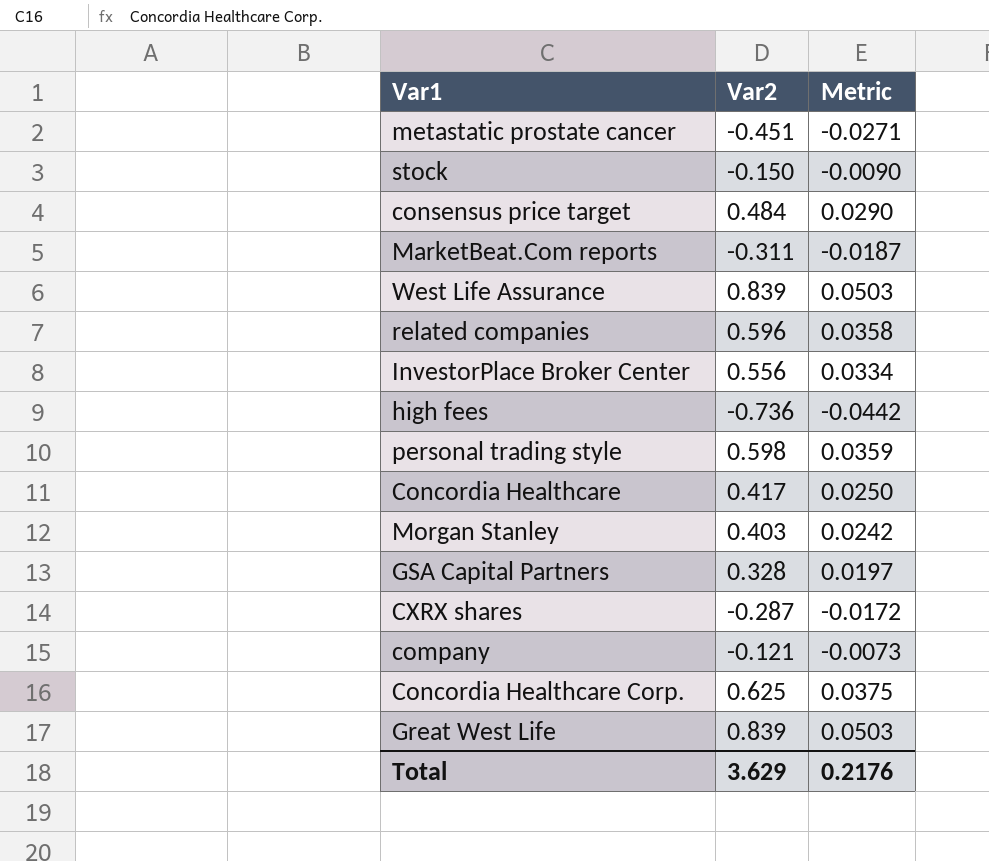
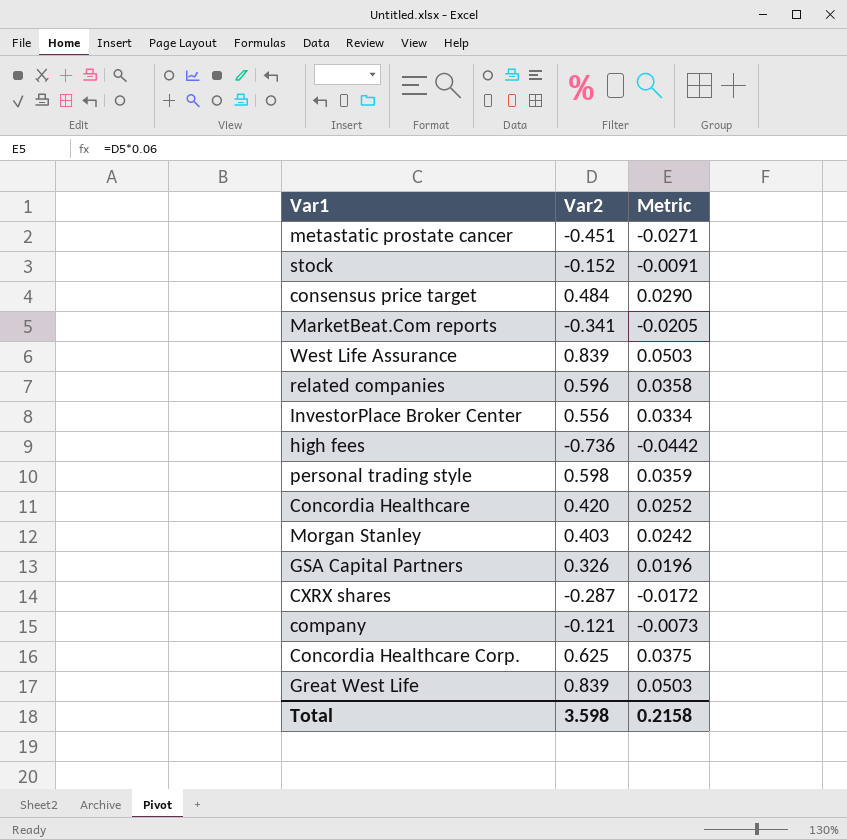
stock | Var2: -0.150 -> -0.152
stock | Metric: -0.0090 -> -0.0091
MarketBeat.Com reports | Var2: -0.311 -> -0.341
MarketBeat.Com reports | Metric: -0.0187 -> -0.0205
Concordia Healthcare | Var2: 0.417 -> 0.420
Concordia Healthcare | Metric: 0.0250 -> 0.0252
GSA Capital Partners | Var2: 0.328 -> 0.326
GSA Capital Partners | Metric: 0.0197 -> 0.0196
Total | Var2: 3.629 -> 3.598
Total | Metric: 0.2176 -> 0.2158

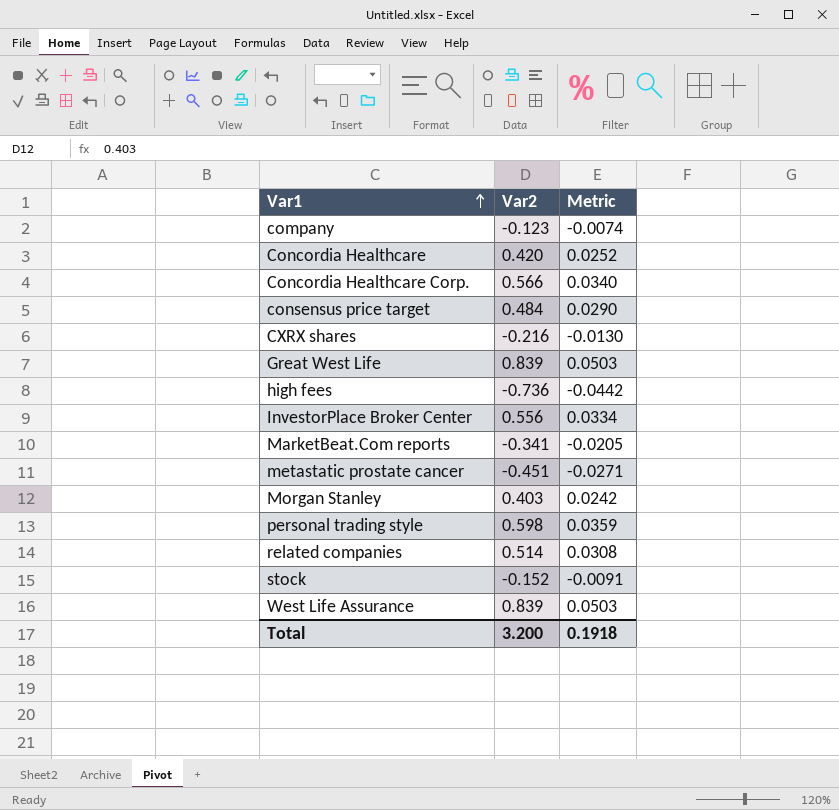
row order: none -> Var1 ascending
row GSA Capital Partners: 0.326 | 0.0196 -> none
company | Var2: -0.121 -> -0.123
company | Metric: -0.0073 -> -0.0074
Concordia Healthcare Corp. | Var2: 0.625 -> 0.566
Concordia Healthcare Corp. | Metric: 0.0375 -> 0.0340
CXRX shares | Var2: -0.287 -> -0.216
CXRX shares | Metric: -0.0172 -> -0.0130
related companies | Var2: 0.596 -> 0.514
related companies | Metric: 0.0358 -> 0.0308
Total | Var2: 3.598 -> 3.200
Total | Metric: 0.2158 -> 0.1918

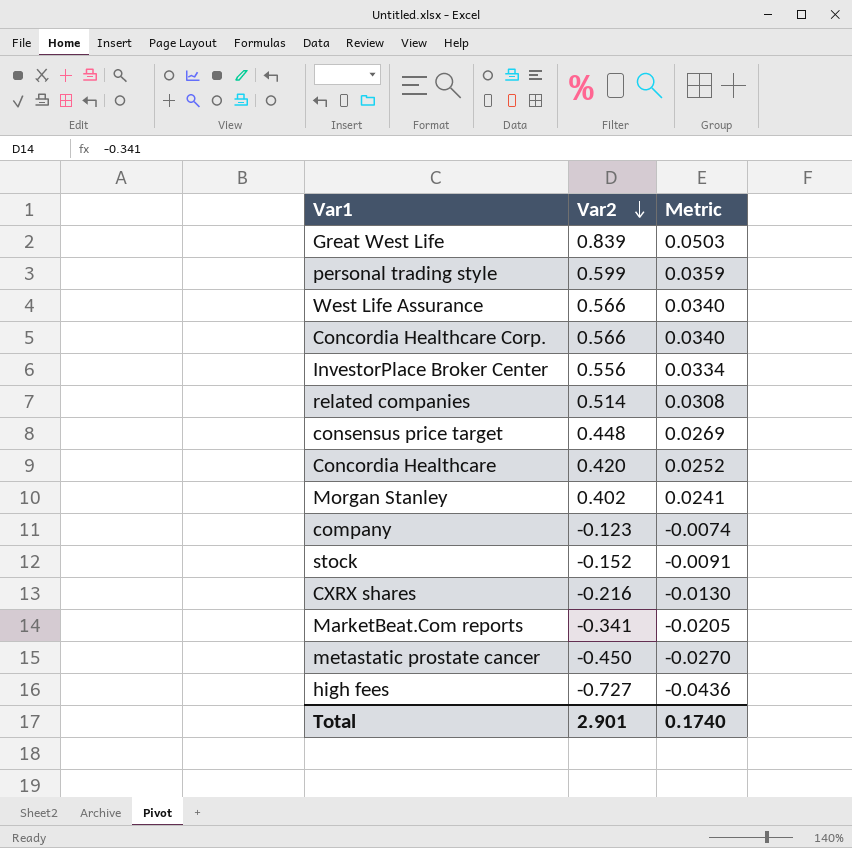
row order: Var1 ascending -> Var2 descending
personal trading style | Var2: 0.598 -> 0.599
West Life Assurance | Var2: 0.839 -> 0.566
West Life Assurance | Metric: 0.0503 -> 0.0340
consensus price target | Var2: 0.484 -> 0.448
consensus price target | Metric: 0.0290 -> 0.0269
Morgan Stanley | Var2: 0.403 -> 0.402
Morgan Stanley | Metric: 0.0242 -> 0.0241
metastatic prostate cancer | Var2: -0.451 -> -0.450
metastatic prostate cancer | Metric: -0.0271 -> -0.0270
high fees | Var2: -0.736 -> -0.727
high fees | Metric: -0.0442 -> -0.0436
Total | Var2: 3.200 -> 2.901
Total | Metric: 0.1918 -> 0.1740

